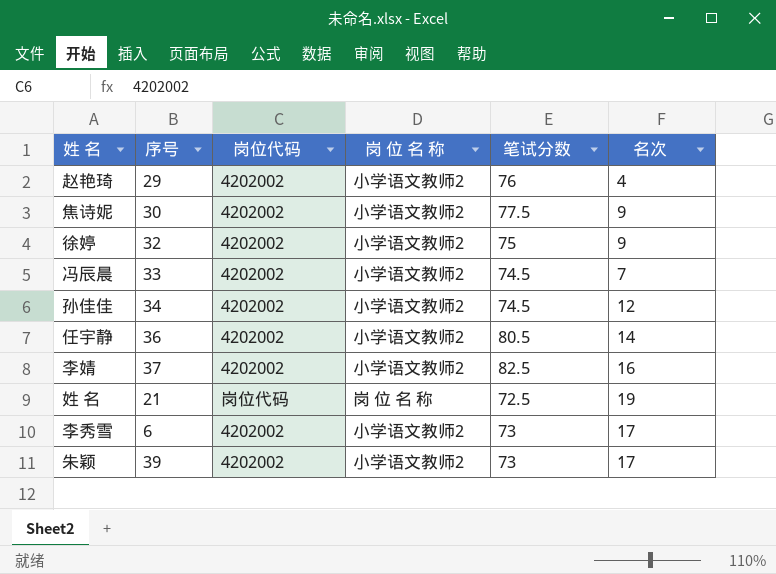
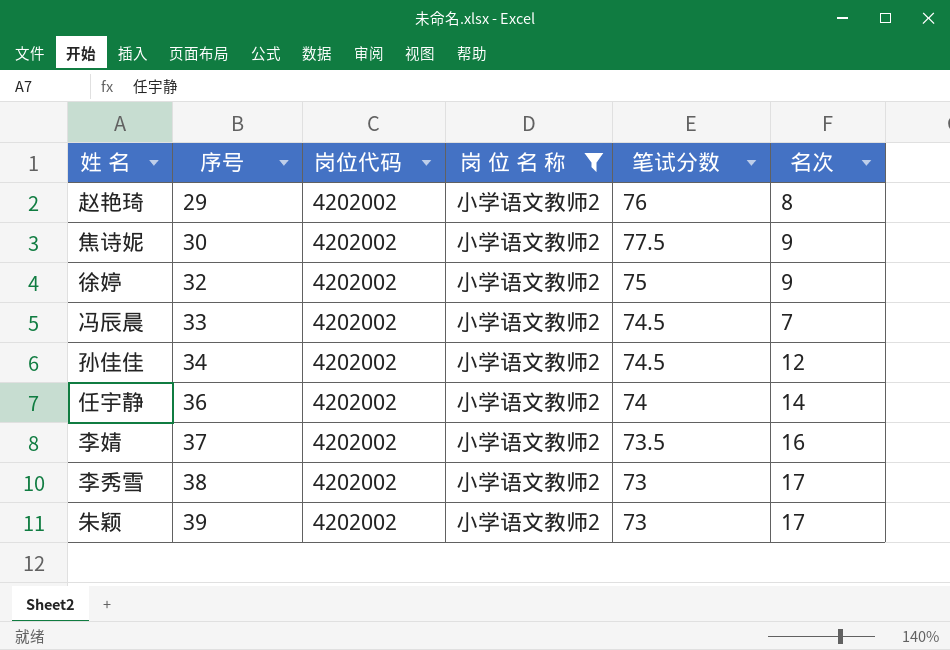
filter: none -> 岗 位 名 称 = 小学语文教师2
赵艳琦 | 名次: 4 -> 8
任宇静 | 笔试分数: 80.5 -> 74
李婧 | 笔试分数: 82.5 -> 73.5
李秀雪 | 序号: 6 -> 38

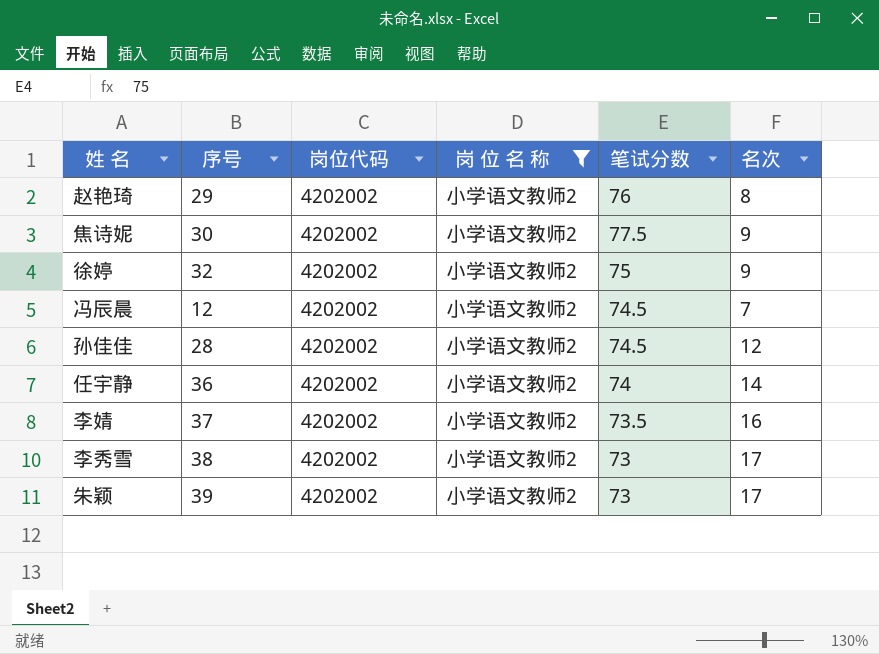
冯辰晨 | 序号: 33 -> 12
孙佳佳 | 序号: 34 -> 28

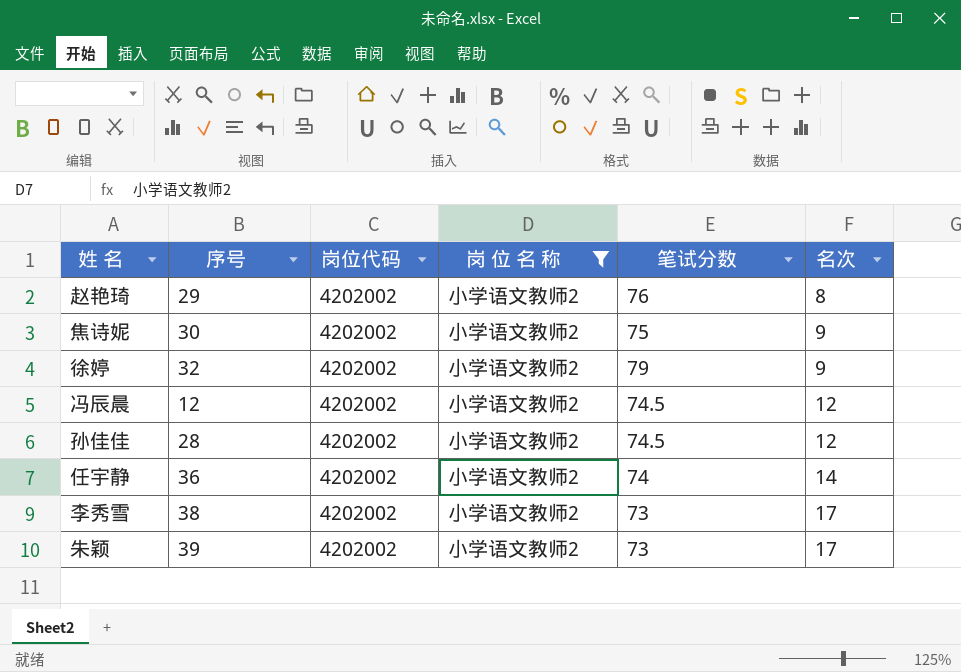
row 李婧: 37 | 4202002 | 小学语文教师2 | 73.5 | 16 -> none
焦诗妮 | 笔试分数: 77.5 -> 75
徐婷 | 笔试分数: 75 -> 79
冯辰晨 | 名次: 7 -> 12

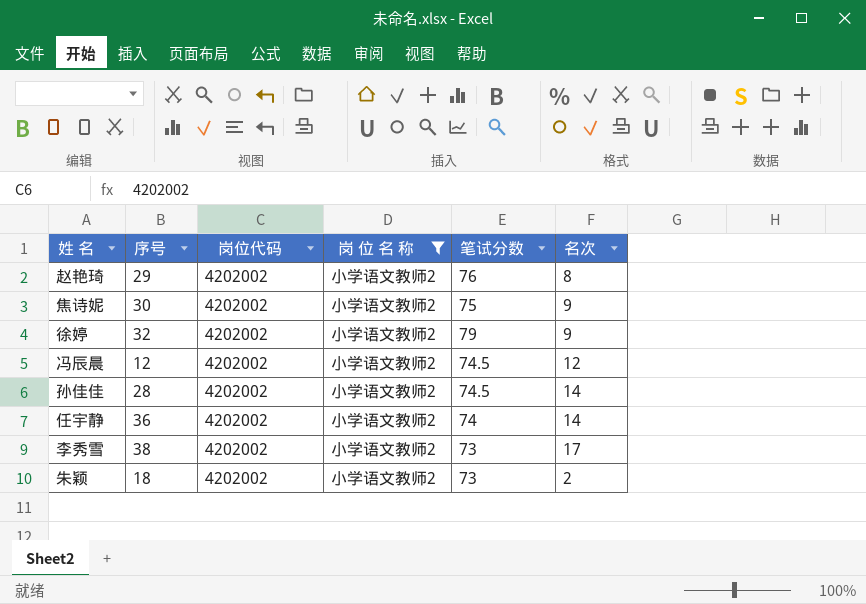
孙佳佳 | 名次: 12 -> 14
朱颖 | 序号: 39 -> 18
朱颖 | 名次: 17 -> 2

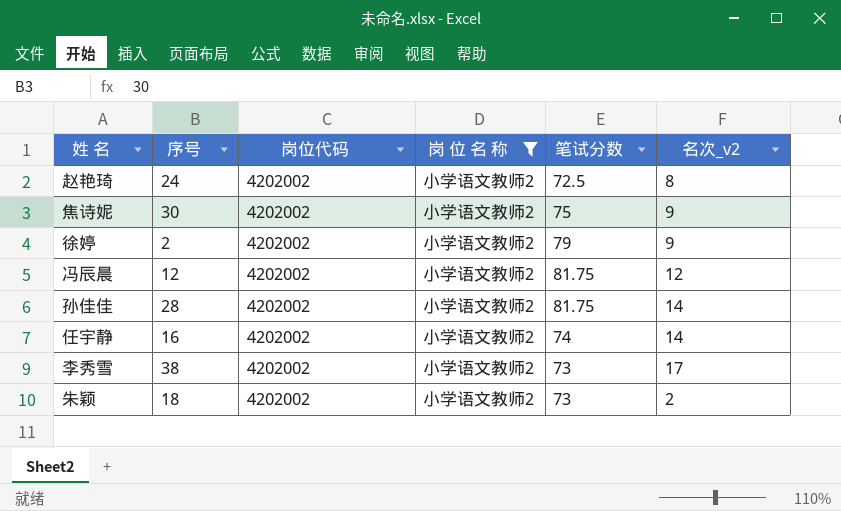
column name: 名次 -> 名次_v2
赵艳琦 | 序号: 29 -> 24
赵艳琦 | 笔试分数: 76 -> 72.5
徐婷 | 序号: 32 -> 2
冯辰晨 | 笔试分数: 74.5 -> 81.75
孙佳佳 | 笔试分数: 74.5 -> 81.75
任宇静 | 序号: 36 -> 16

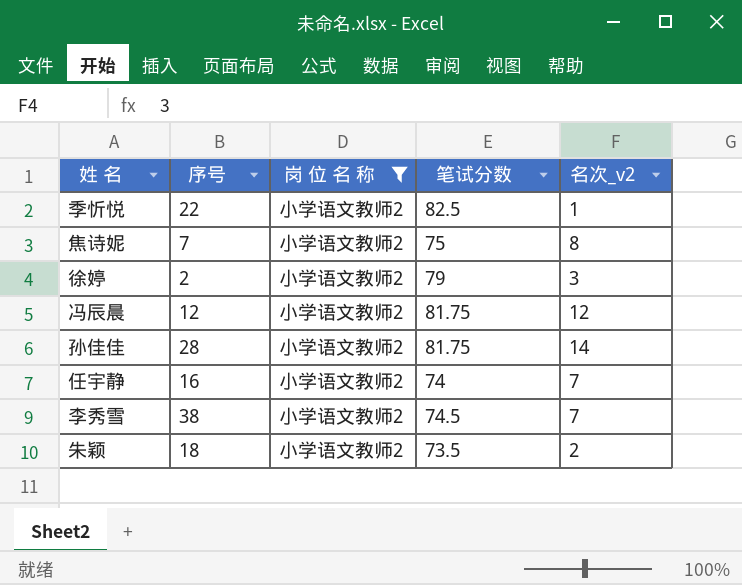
column 岗位代码 | position: 3 -> none
row 赵艳琦: 24 | 4202002 | 小学语文教师2 | 72.5 | 8 -> none
row 季忻悦: none -> 22 | 小学语文教师2 | 82.5 | 1
焦诗妮 | 序号: 30 -> 7
焦诗妮 | 名次_v2: 9 -> 8
徐婷 | 名次_v2: 9 -> 3
任宇静 | 名次_v2: 14 -> 7
李秀雪 | 笔试分数: 73 -> 74.5
李秀雪 | 名次_v2: 17 -> 7
朱颖 | 笔试分数: 73 -> 73.5

